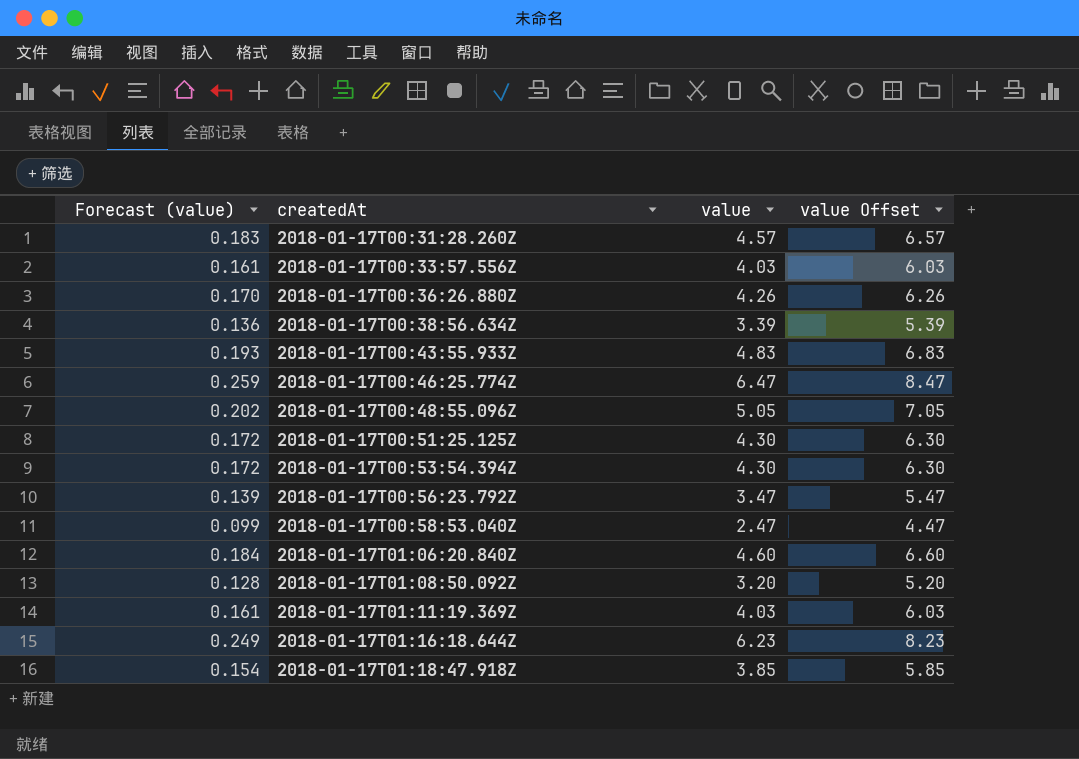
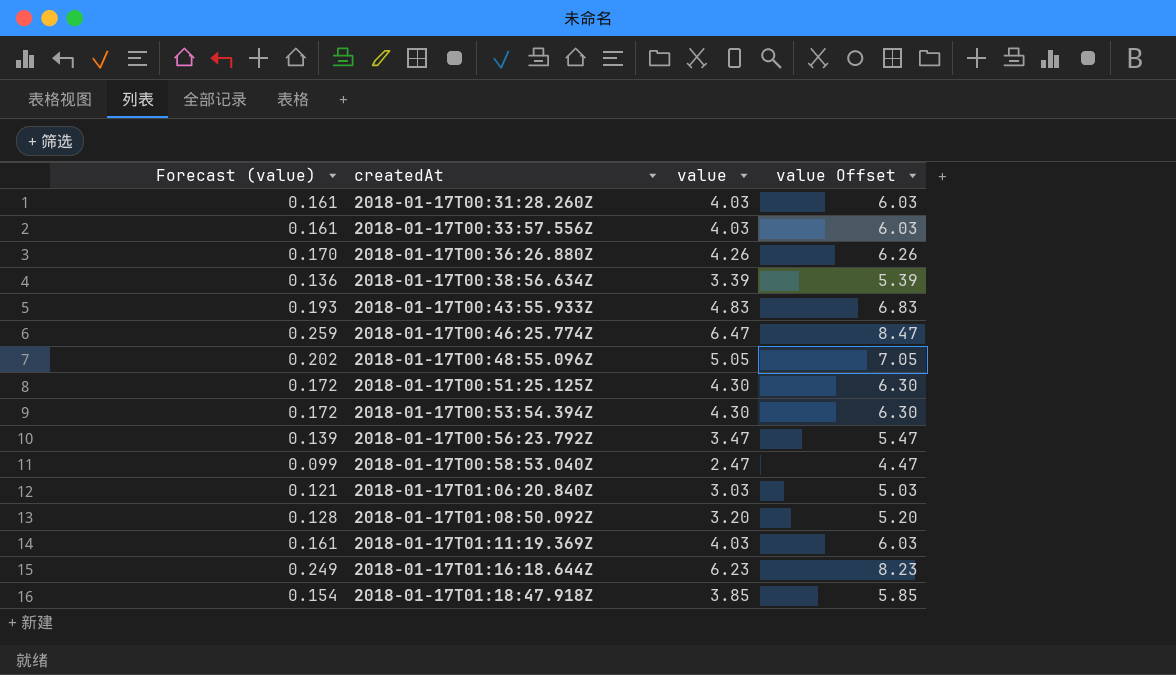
2018-01-17T00:31:28.260Z | Forecast (value): 0.183 -> 0.161
2018-01-17T00:31:28.260Z | value: 4.57 -> 4.03
2018-01-17T00:31:28.260Z | value Offset: 6.57 -> 6.03
2018-01-17T01:06:20.840Z | Forecast (value): 0.184 -> 0.121
2018-01-17T01:06:20.840Z | value: 4.60 -> 3.03
2018-01-17T01:06:20.840Z | value Offset: 6.60 -> 5.03

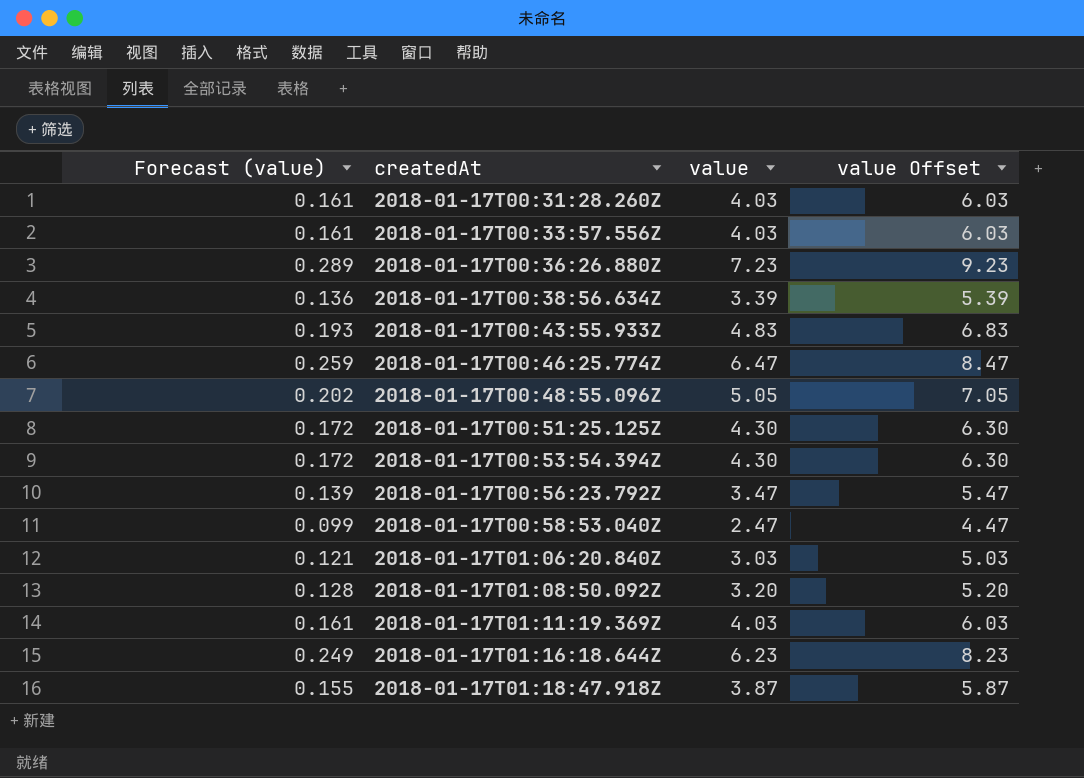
2018-01-17T00:36:26.880Z | Forecast (value): 0.170 -> 0.289
2018-01-17T00:36:26.880Z | value: 4.26 -> 7.23
2018-01-17T00:36:26.880Z | value Offset: 6.26 -> 9.23
2018-01-17T01:18:47.918Z | Forecast (value): 0.154 -> 0.155
2018-01-17T01:18:47.918Z | value: 3.85 -> 3.87
2018-01-17T01:18:47.918Z | value Offset: 5.85 -> 5.87

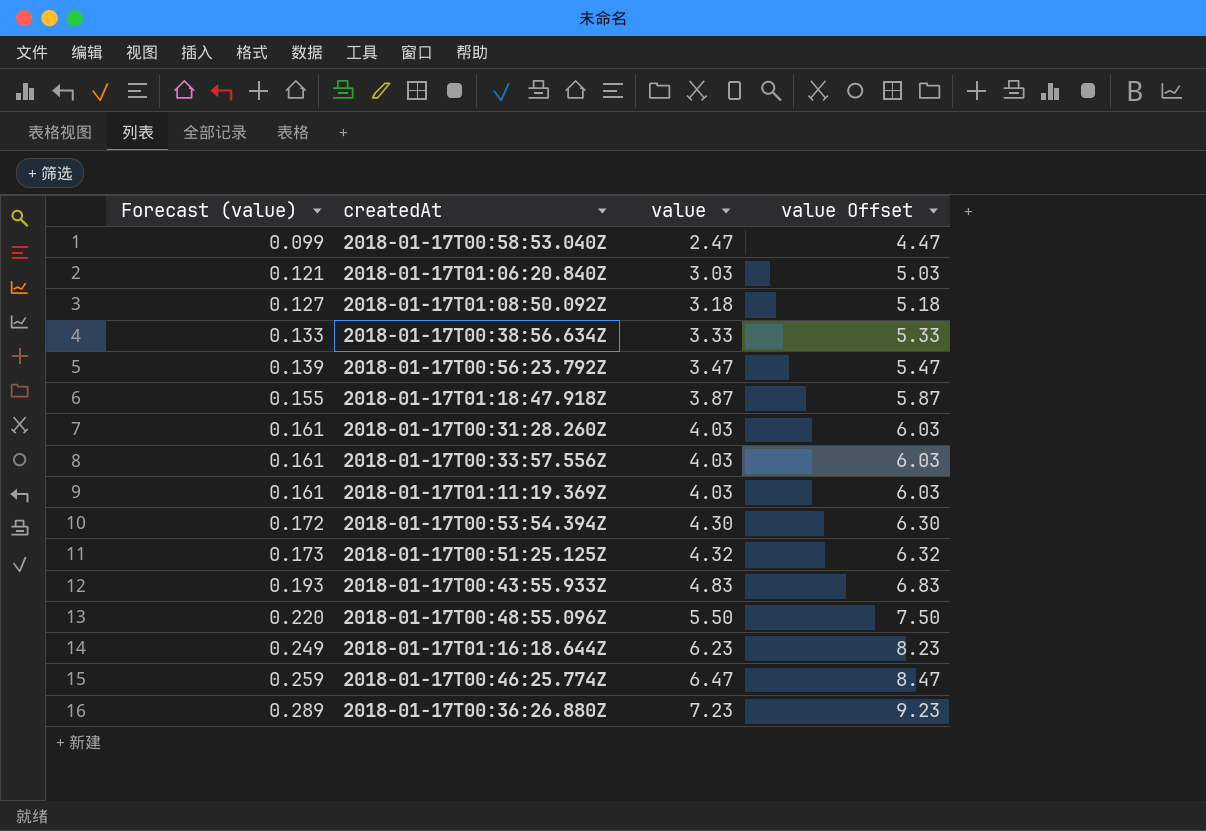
row order: createdAt ascending -> Forecast (value) ascending
2018-01-17T01:08:50.092Z | Forecast (value): 0.128 -> 0.127
2018-01-17T01:08:50.092Z | value: 3.20 -> 3.18
2018-01-17T01:08:50.092Z | value Offset: 5.20 -> 5.18
2018-01-17T00:38:56.634Z | Forecast (value): 0.136 -> 0.133
2018-01-17T00:38:56.634Z | value: 3.39 -> 3.33
2018-01-17T00:38:56.634Z | value Offset: 5.39 -> 5.33
2018-01-17T00:51:25.125Z | Forecast (value): 0.172 -> 0.173
2018-01-17T00:51:25.125Z | value: 4.30 -> 4.32
2018-01-17T00:51:25.125Z | value Offset: 6.30 -> 6.32
2018-01-17T00:48:55.096Z | Forecast (value): 0.202 -> 0.220
2018-01-17T00:48:55.096Z | value: 5.05 -> 5.50
2018-01-17T00:48:55.096Z | value Offset: 7.05 -> 7.50

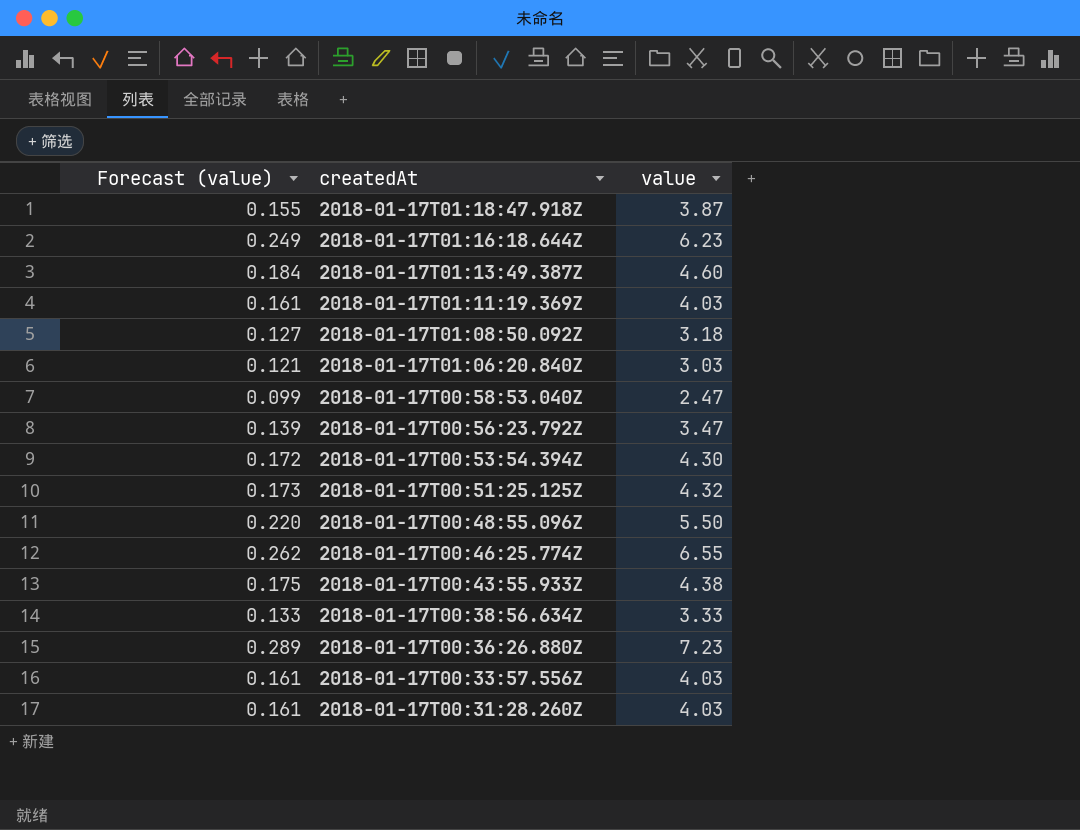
row order: Forecast (value) ascending -> createdAt descending
column value Offset | formula: [value] + 2 -> none
row 2018-01-17T01:13:49.387Z: none -> 0.184 | 4.60
2018-01-17T00:46:25.774Z | Forecast (value): 0.259 -> 0.262
2018-01-17T00:46:25.774Z | value: 6.47 -> 6.55
2018-01-17T00:43:55.933Z | Forecast (value): 0.193 -> 0.175
2018-01-17T00:43:55.933Z | value: 4.83 -> 4.38

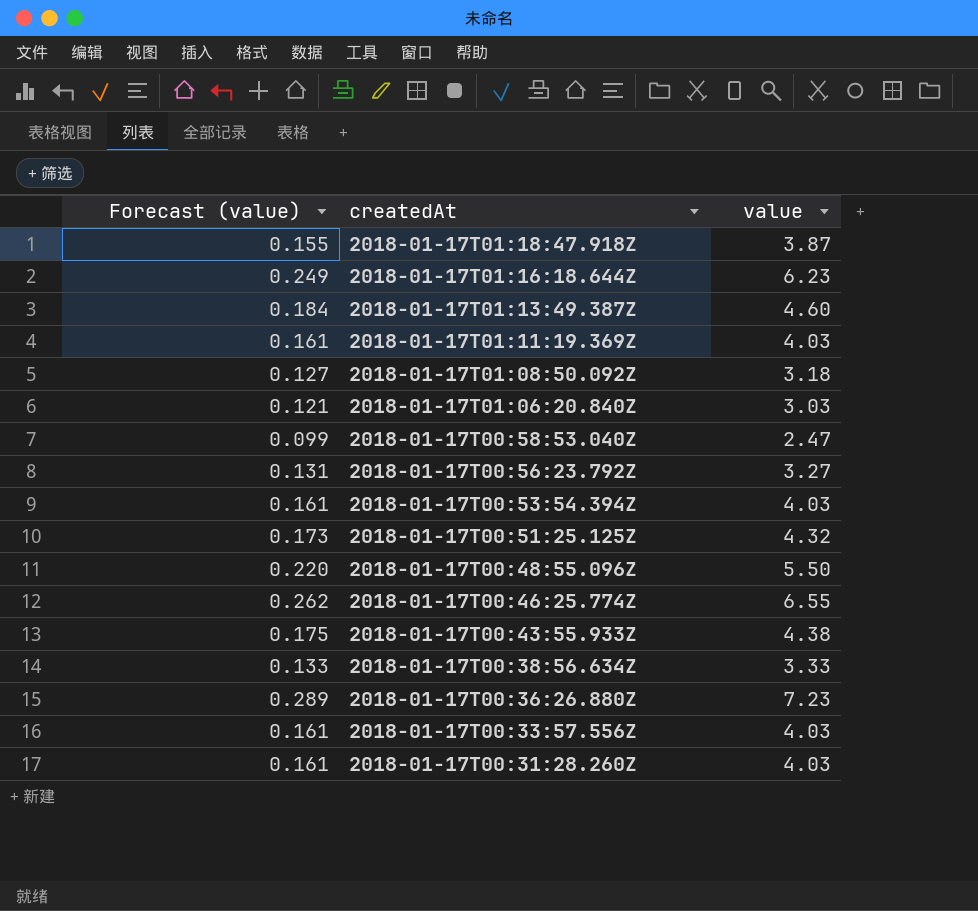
2018-01-17T00:56:23.792Z | Forecast (value): 0.139 -> 0.131
2018-01-17T00:56:23.792Z | value: 3.47 -> 3.27
2018-01-17T00:53:54.394Z | Forecast (value): 0.172 -> 0.161
2018-01-17T00:53:54.394Z | value: 4.30 -> 4.03

